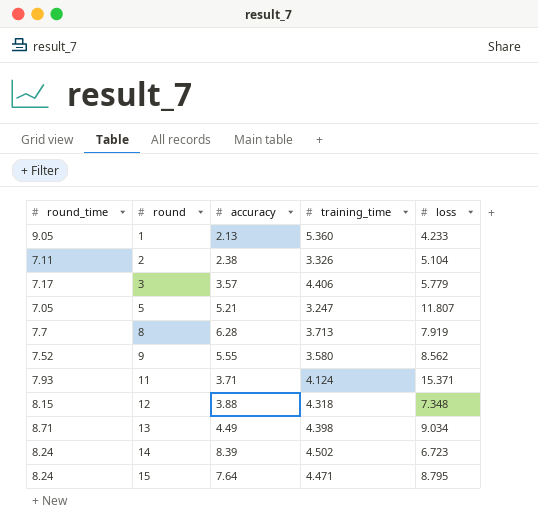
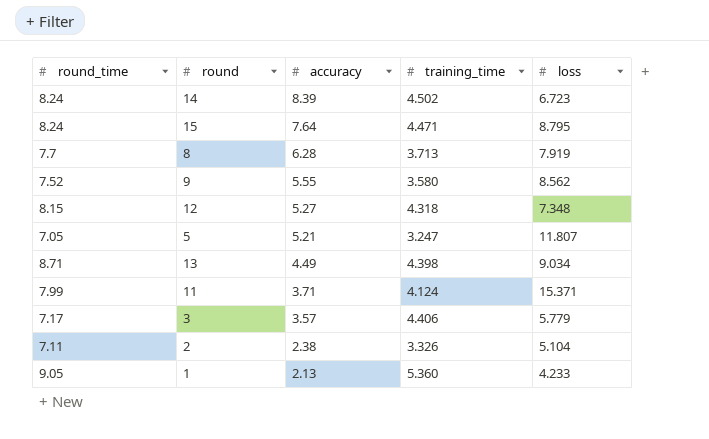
row order: round ascending -> accuracy descending
12 | accuracy: 3.88 -> 5.27
11 | round_time: 7.93 -> 7.99

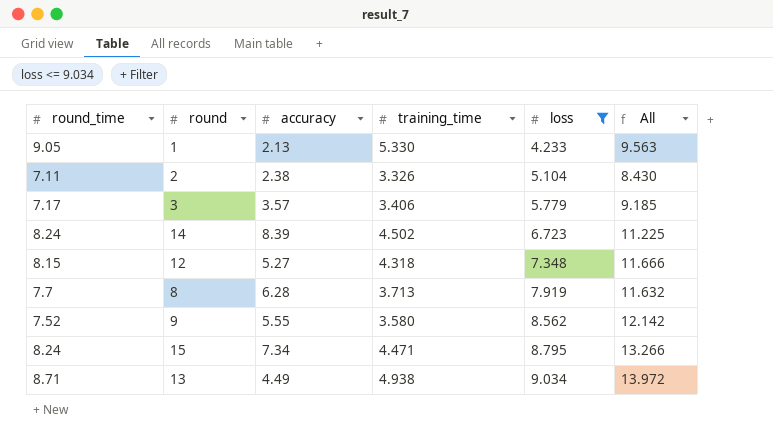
filter: none -> loss <= 9.034
row order: accuracy descending -> loss ascending
column All | formula: none -> [training_time] + [loss]
1 | training_time: 5.360 -> 5.330
3 | training_time: 4.406 -> 3.406
15 | accuracy: 7.64 -> 7.34
13 | training_time: 4.398 -> 4.938

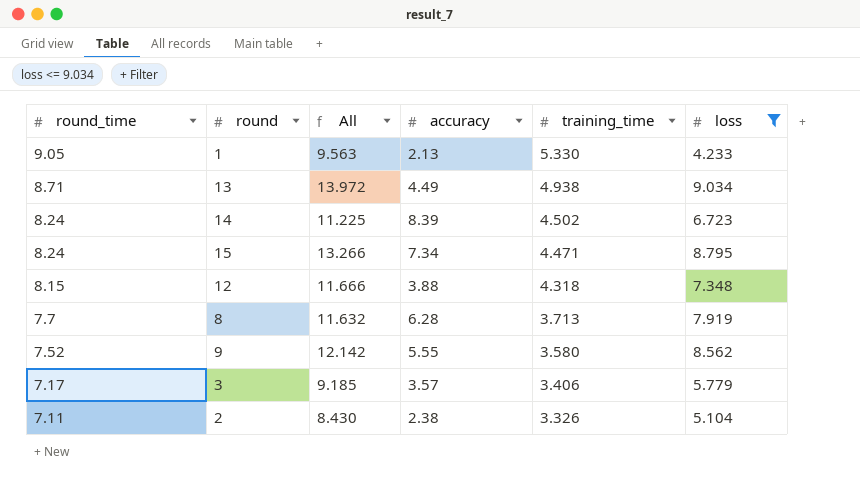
row order: loss ascending -> round_time descending
column All | position: 6 -> 3
12 | accuracy: 5.27 -> 3.88

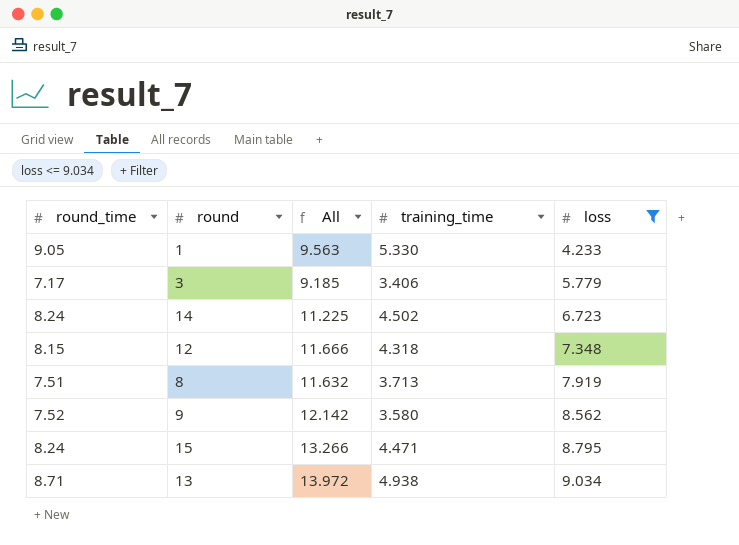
row order: round_time descending -> loss ascending
column accuracy | position: 4 -> none
row 2: 7.11 | 8.430 | 2.38 | 3.326 | 5.104 -> none
8 | round_time: 7.7 -> 7.51

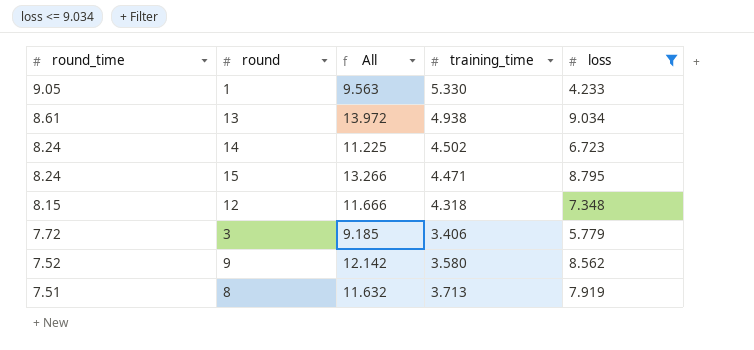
row order: loss ascending -> round_time descending
13 | round_time: 8.71 -> 8.61
3 | round_time: 7.17 -> 7.72

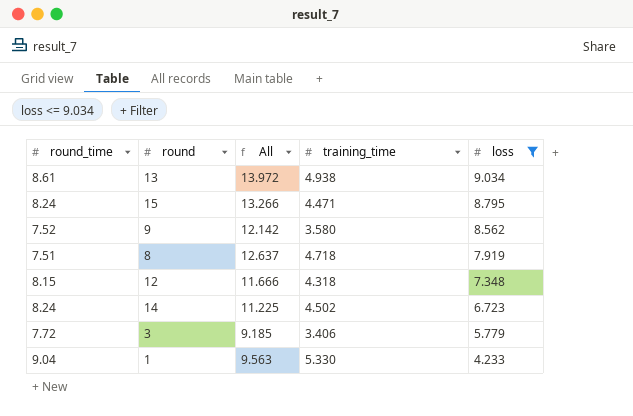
row order: round_time descending -> loss descending
8 | All: 11.632 -> 12.637
8 | training_time: 3.713 -> 4.718
1 | round_time: 9.05 -> 9.04

